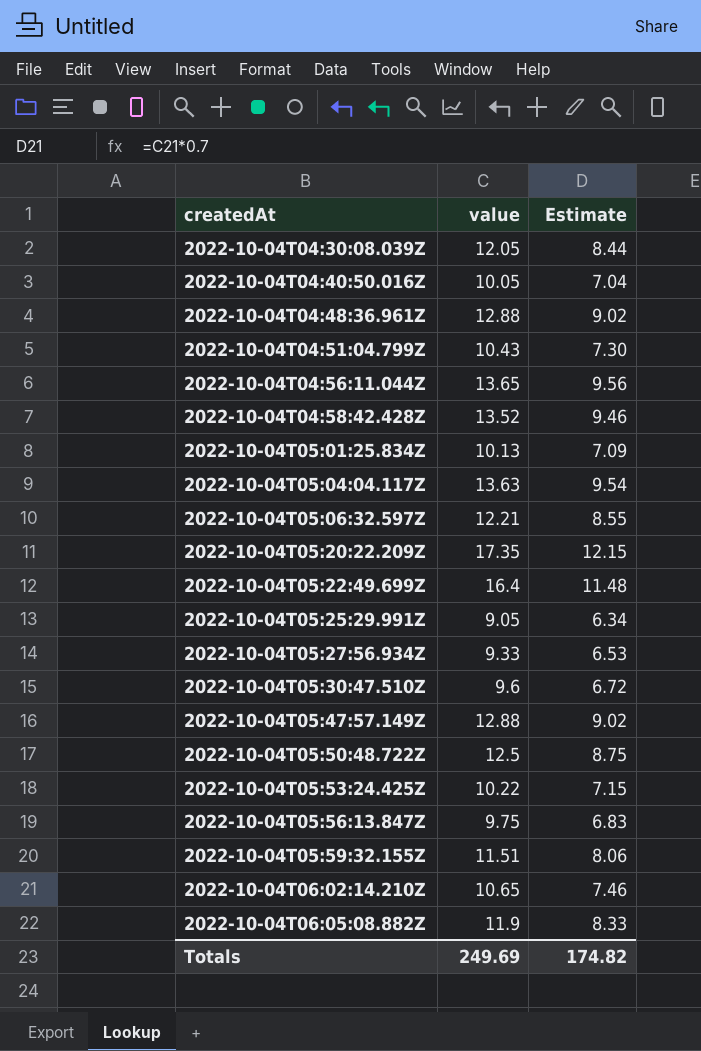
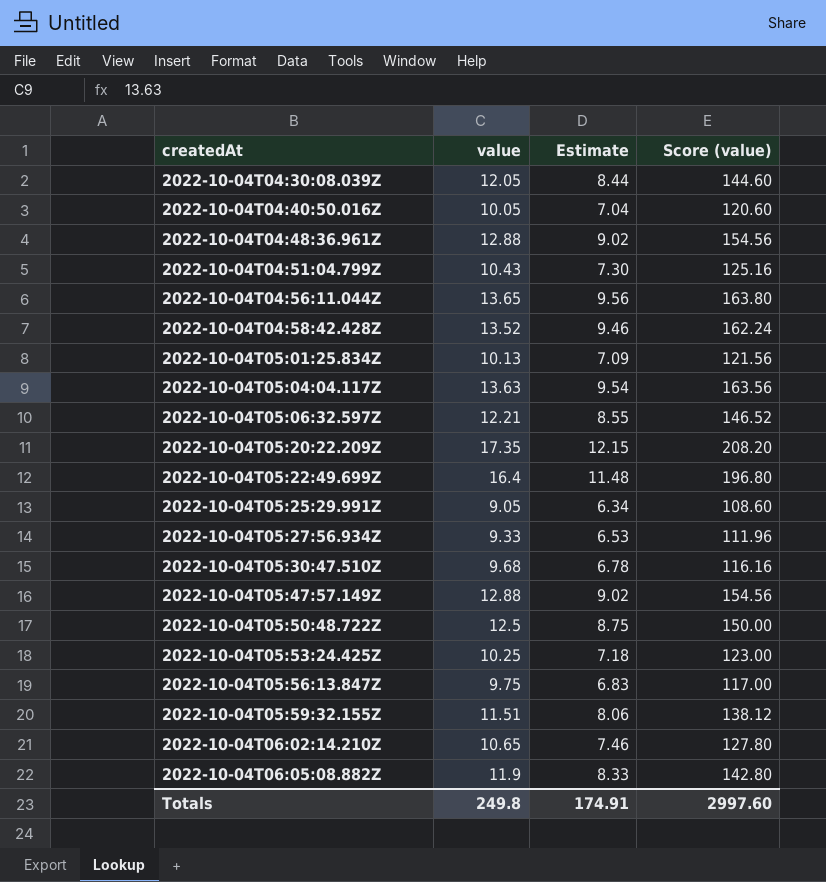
column Score (value) | formula: none -> [value] * 12
2022-10-04T05:30:47.510Z | value: 9.6 -> 9.68
2022-10-04T05:30:47.510Z | Estimate: 6.72 -> 6.78
2022-10-04T05:53:24.425Z | value: 10.22 -> 10.25
2022-10-04T05:53:24.425Z | Estimate: 7.15 -> 7.18
Totals | value: 249.69 -> 249.8
Totals | Estimate: 174.82 -> 174.91

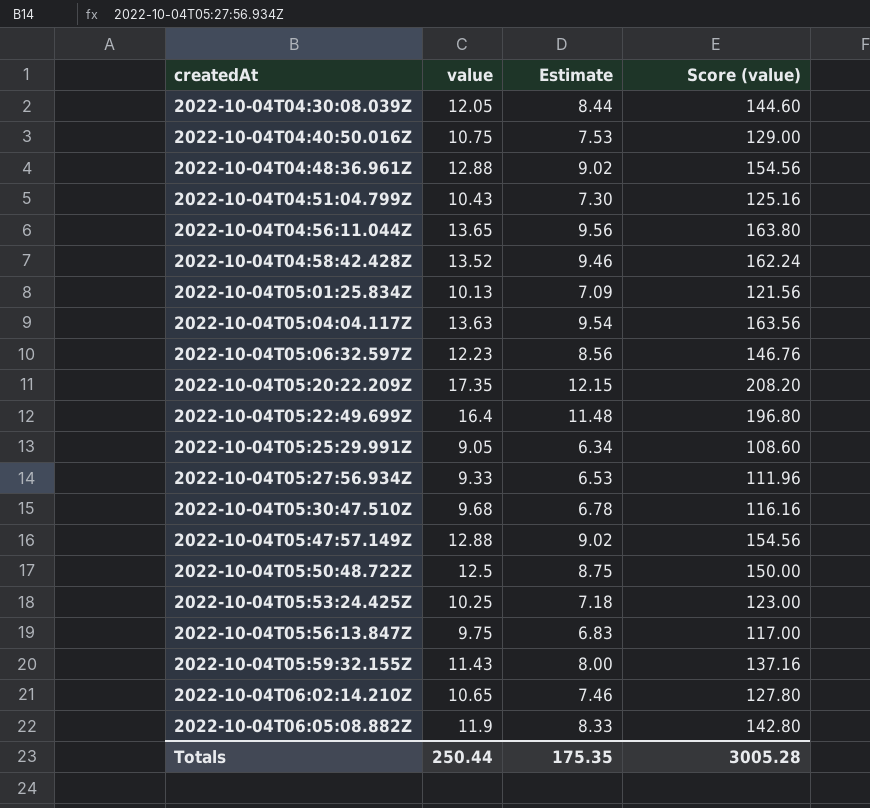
2022-10-04T04:40:50.016Z | value: 10.05 -> 10.75
2022-10-04T04:40:50.016Z | Estimate: 7.04 -> 7.53
2022-10-04T04:40:50.016Z | Score (value): 120.60 -> 129.00
2022-10-04T05:06:32.597Z | value: 12.21 -> 12.23
2022-10-04T05:06:32.597Z | Estimate: 8.55 -> 8.56
2022-10-04T05:06:32.597Z | Score (value): 146.52 -> 146.76
2022-10-04T05:59:32.155Z | value: 11.51 -> 11.43
2022-10-04T05:59:32.155Z | Estimate: 8.06 -> 8.00
2022-10-04T05:59:32.155Z | Score (value): 138.12 -> 137.16
Totals | value: 249.8 -> 250.44
Totals | Estimate: 174.91 -> 175.35
Totals | Score (value): 2997.60 -> 3005.28

